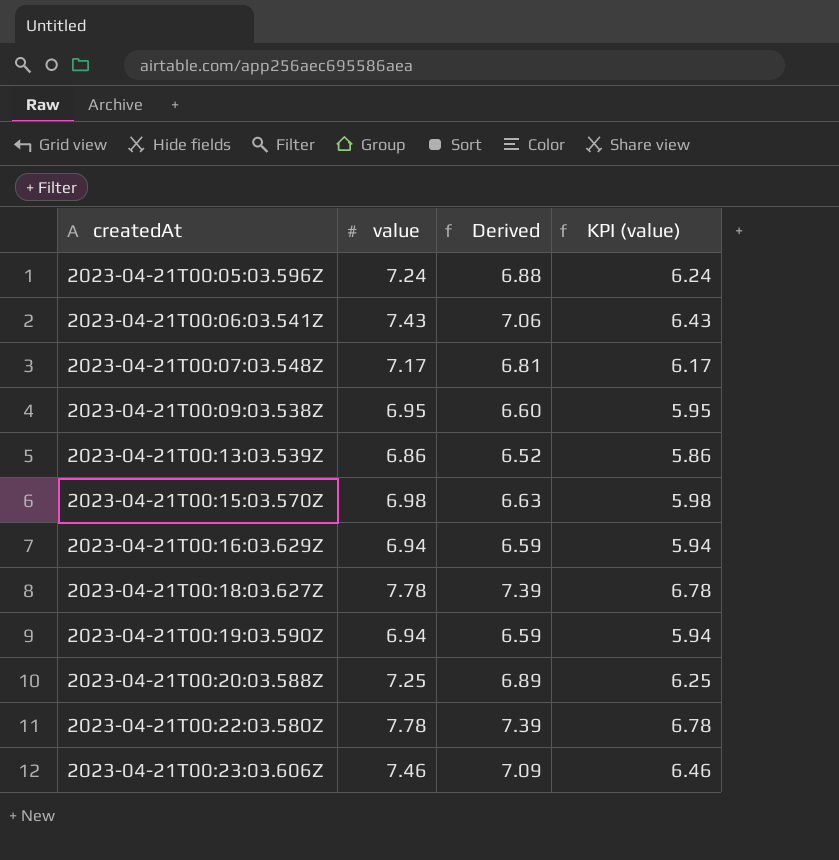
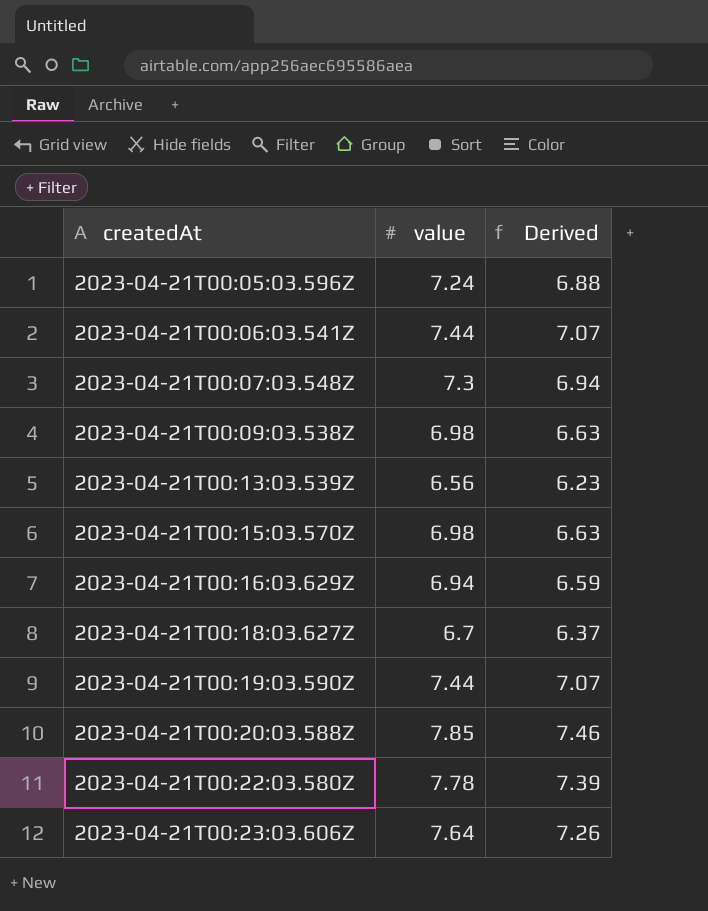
column KPI (value) | formula: [value] - 1 -> none
2023-04-21T00:06:03.541Z | value: 7.43 -> 7.44
2023-04-21T00:06:03.541Z | Derived: 7.06 -> 7.07
2023-04-21T00:07:03.548Z | value: 7.17 -> 7.3
2023-04-21T00:07:03.548Z | Derived: 6.81 -> 6.94
2023-04-21T00:09:03.538Z | value: 6.95 -> 6.98
2023-04-21T00:09:03.538Z | Derived: 6.60 -> 6.63
2023-04-21T00:13:03.539Z | value: 6.86 -> 6.56
2023-04-21T00:13:03.539Z | Derived: 6.52 -> 6.23
2023-04-21T00:18:03.627Z | value: 7.78 -> 6.7
2023-04-21T00:18:03.627Z | Derived: 7.39 -> 6.37
2023-04-21T00:19:03.590Z | value: 6.94 -> 7.44
2023-04-21T00:19:03.590Z | Derived: 6.59 -> 7.07
2023-04-21T00:20:03.588Z | value: 7.25 -> 7.85
2023-04-21T00:20:03.588Z | Derived: 6.89 -> 7.46
2023-04-21T00:23:03.606Z | value: 7.46 -> 7.64
2023-04-21T00:23:03.606Z | Derived: 7.09 -> 7.26

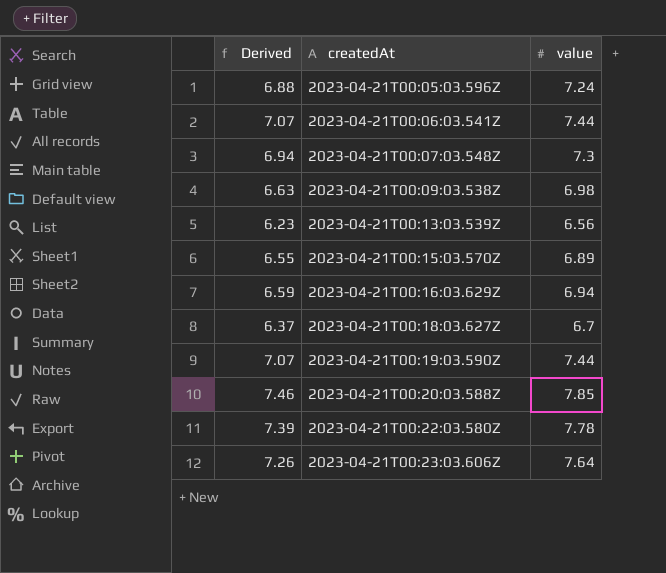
column Derived | position: 3 -> 1
2023-04-21T00:15:03.570Z | Derived: 6.63 -> 6.55
2023-04-21T00:15:03.570Z | value: 6.98 -> 6.89

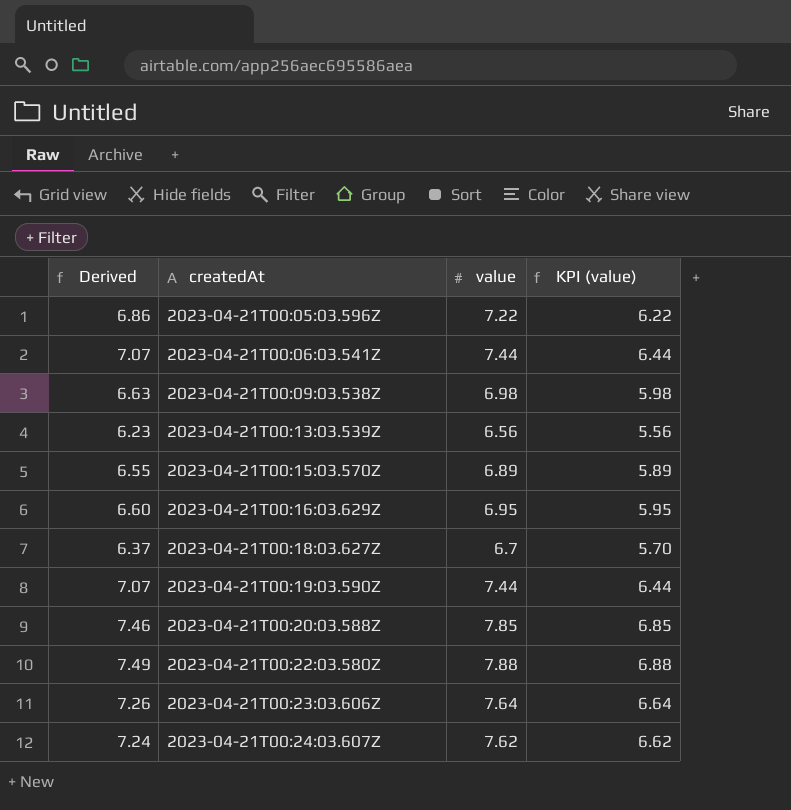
column KPI (value) | formula: none -> [value] - 1
row 2023-04-21T00:07:03.548Z: 6.94 | 7.3 -> none
2023-04-21T00:05:03.596Z | Derived: 6.88 -> 6.86
2023-04-21T00:05:03.596Z | value: 7.24 -> 7.22
2023-04-21T00:16:03.629Z | Derived: 6.59 -> 6.60
2023-04-21T00:16:03.629Z | value: 6.94 -> 6.95
2023-04-21T00:22:03.580Z | Derived: 7.39 -> 7.49
2023-04-21T00:22:03.580Z | value: 7.78 -> 7.88
row 2023-04-21T00:24:03.607Z: none -> 7.24 | 7.62 | 6.62

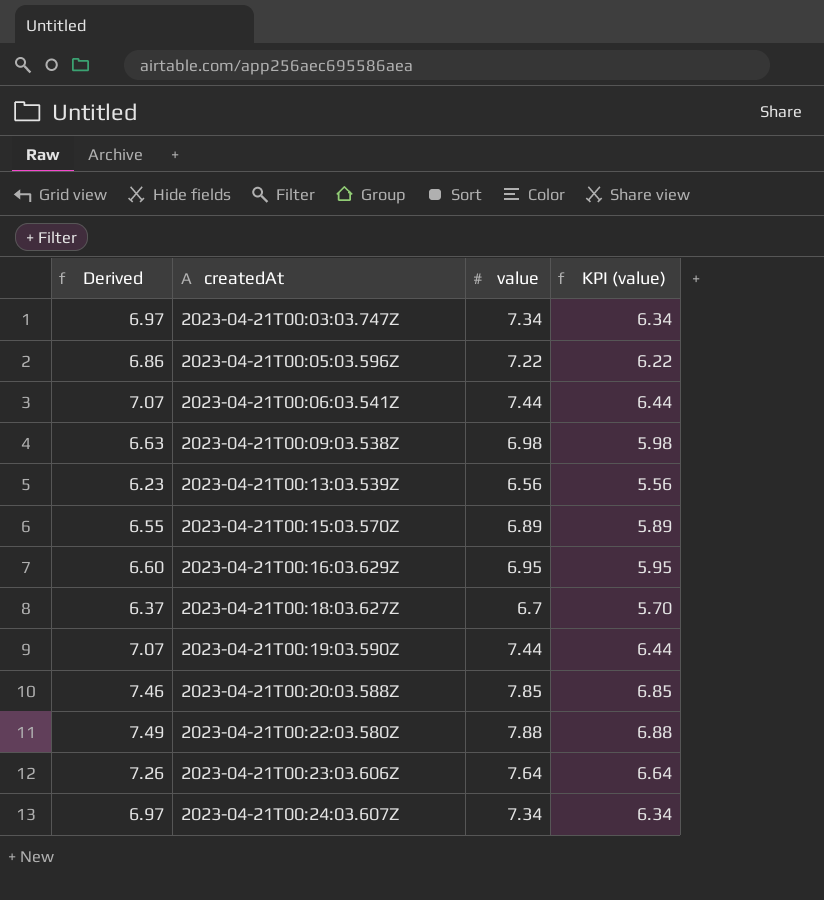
row 2023-04-21T00:03:03.747Z: none -> 6.97 | 7.34 | 6.34
2023-04-21T00:24:03.607Z | Derived: 7.24 -> 6.97
2023-04-21T00:24:03.607Z | value: 7.62 -> 7.34
2023-04-21T00:24:03.607Z | KPI (value): 6.62 -> 6.34

